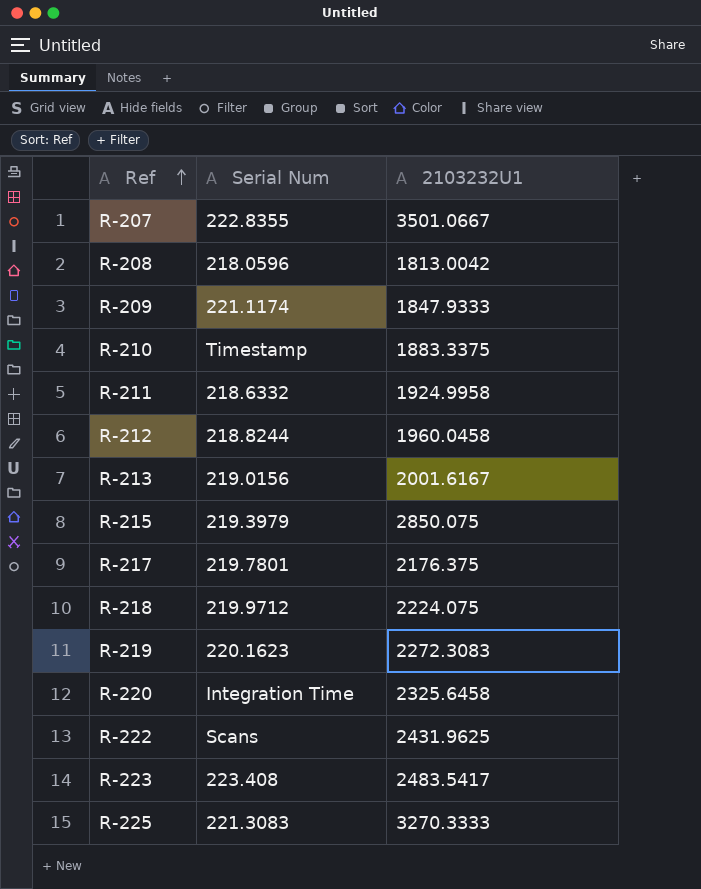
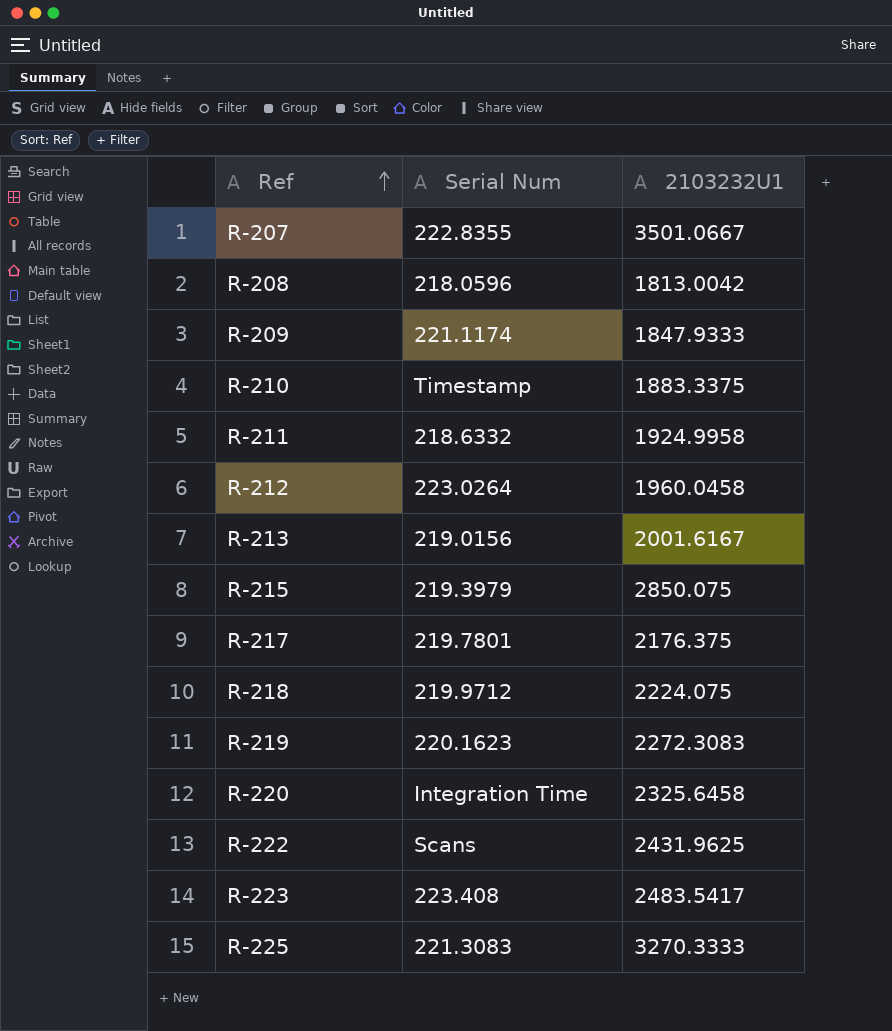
R-212 | Serial Num: 218.8244 -> 223.0264

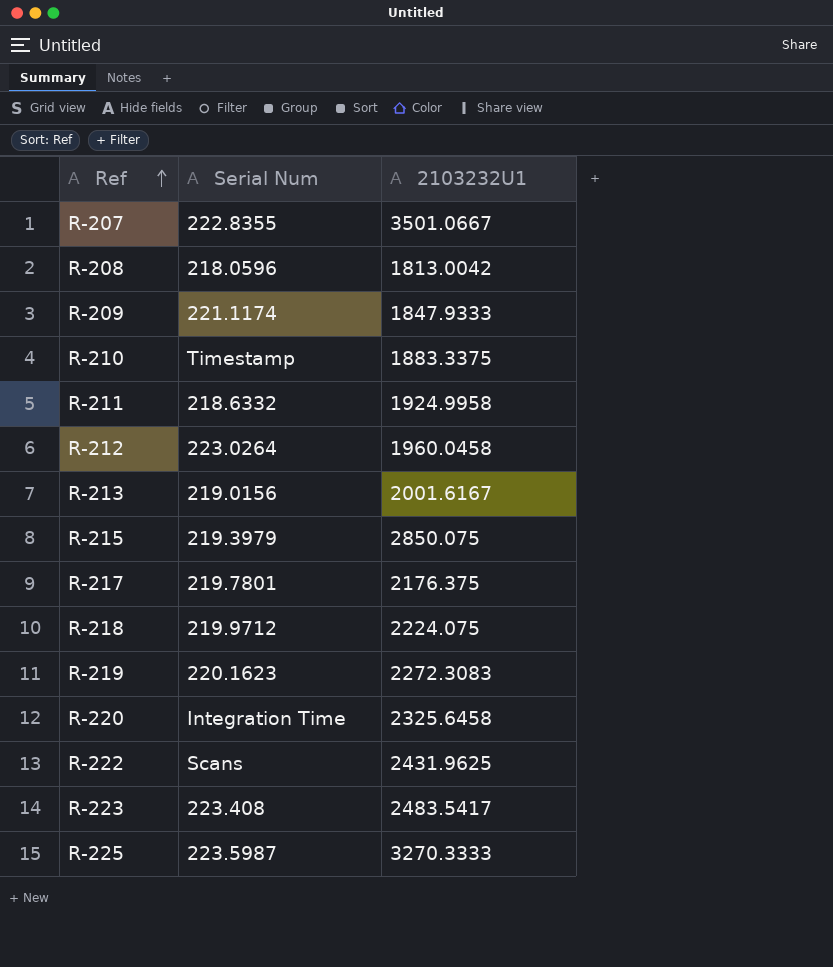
R-225 | Serial Num: 221.3083 -> 223.5987

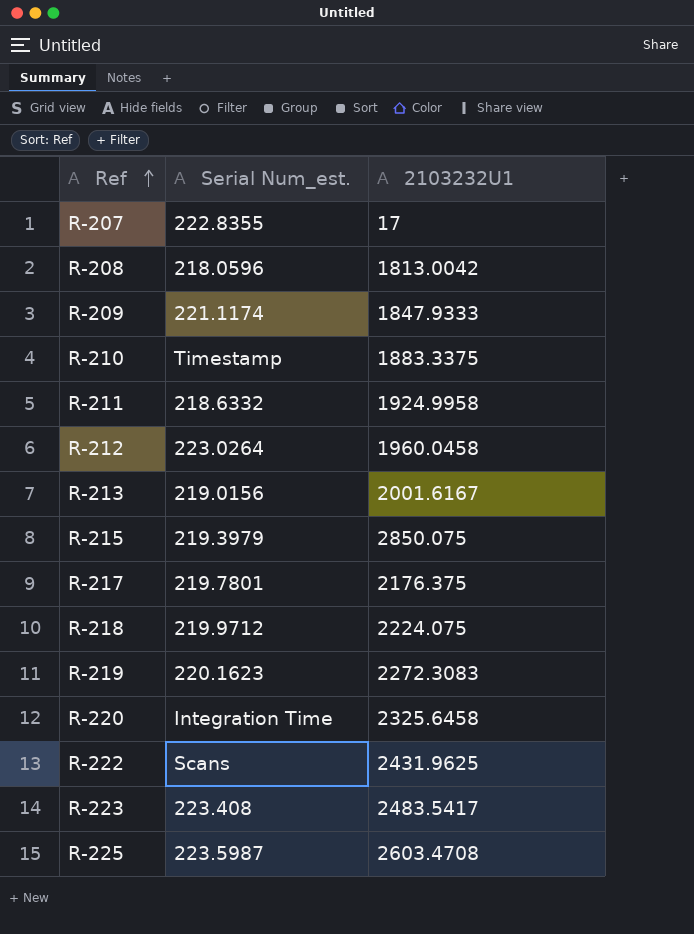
column name: Serial Num -> Serial Num_est.
R-207 | 2103232U1: 3501.0667 -> 17
R-225 | 2103232U1: 3270.3333 -> 2603.4708

